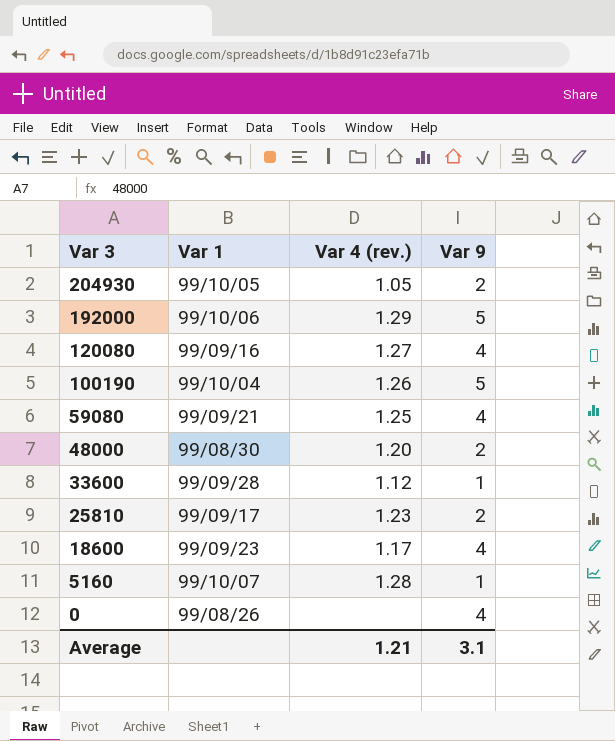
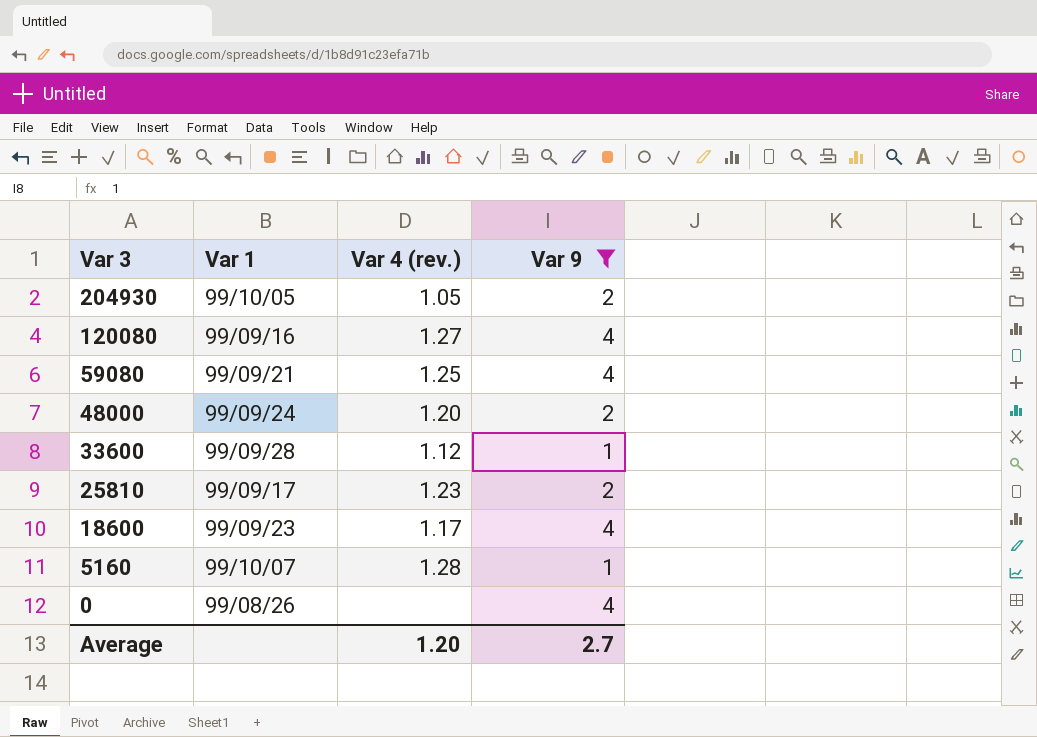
filter: none -> Var 9 != 5
48000 | Var 1: 99/08/30 -> 99/09/24
Average | Var 4 (rev.): 1.21 -> 1.20
Average | Var 9: 3.1 -> 2.7

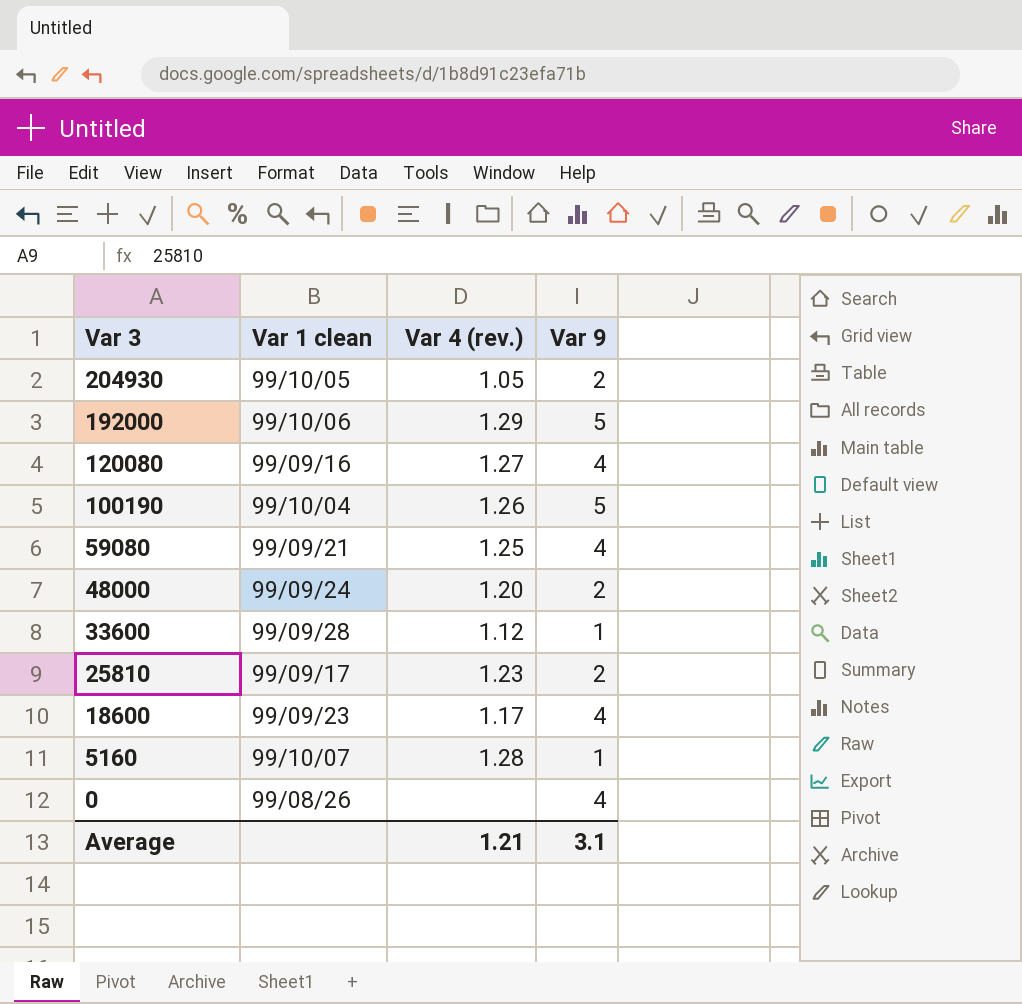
filter: Var 9 != 5 -> none
column name: Var 1 -> Var 1 clean
Average | Var 4 (rev.): 1.20 -> 1.21
Average | Var 9: 2.7 -> 3.1

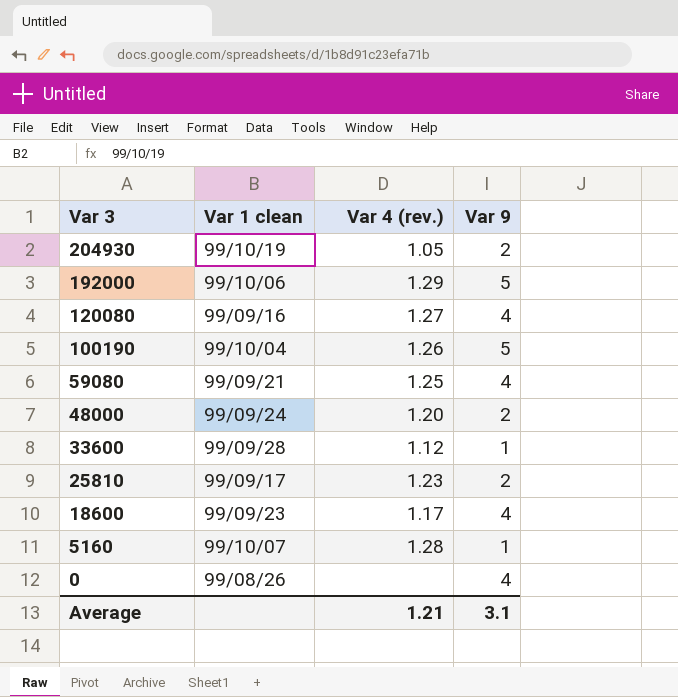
204930 | Var 1 clean: 99/10/05 -> 99/10/19

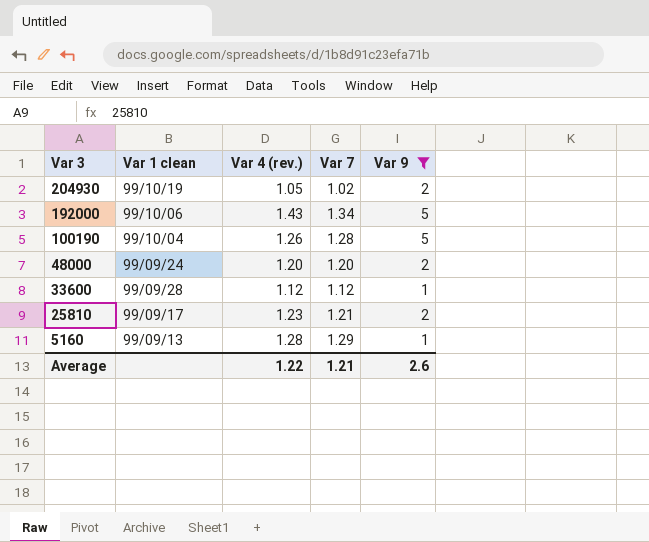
filter: none -> Var 9 != 4
column Var 7 | position: none -> 4
192000 | Var 4 (rev.): 1.29 -> 1.43
5160 | Var 1 clean: 99/10/07 -> 99/09/13
Average | Var 4 (rev.): 1.21 -> 1.22
Average | Var 9: 3.1 -> 2.6

